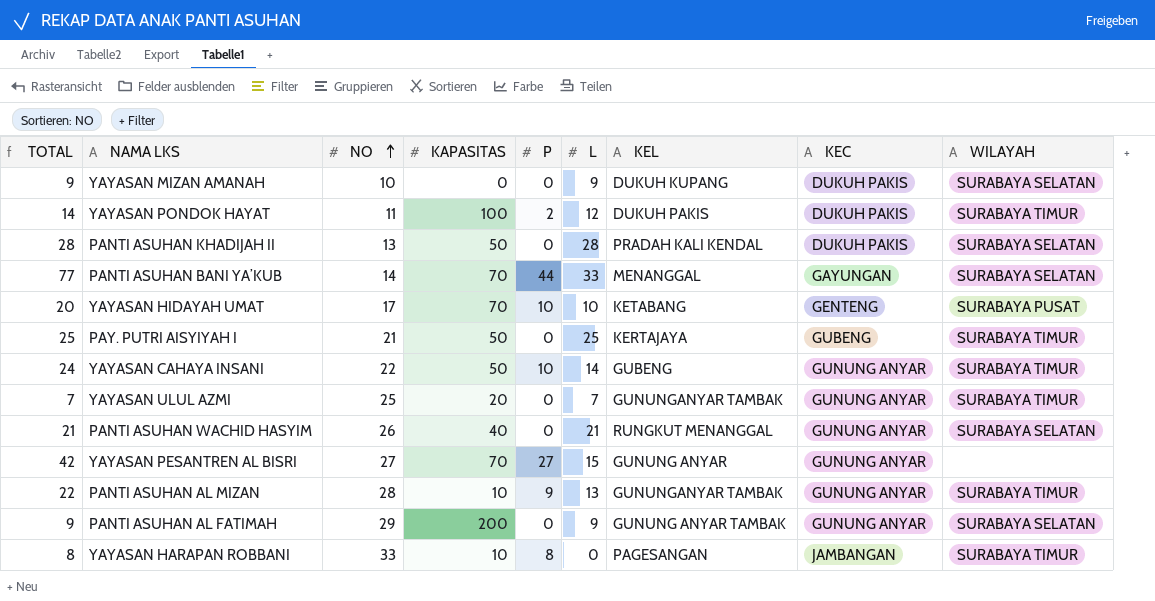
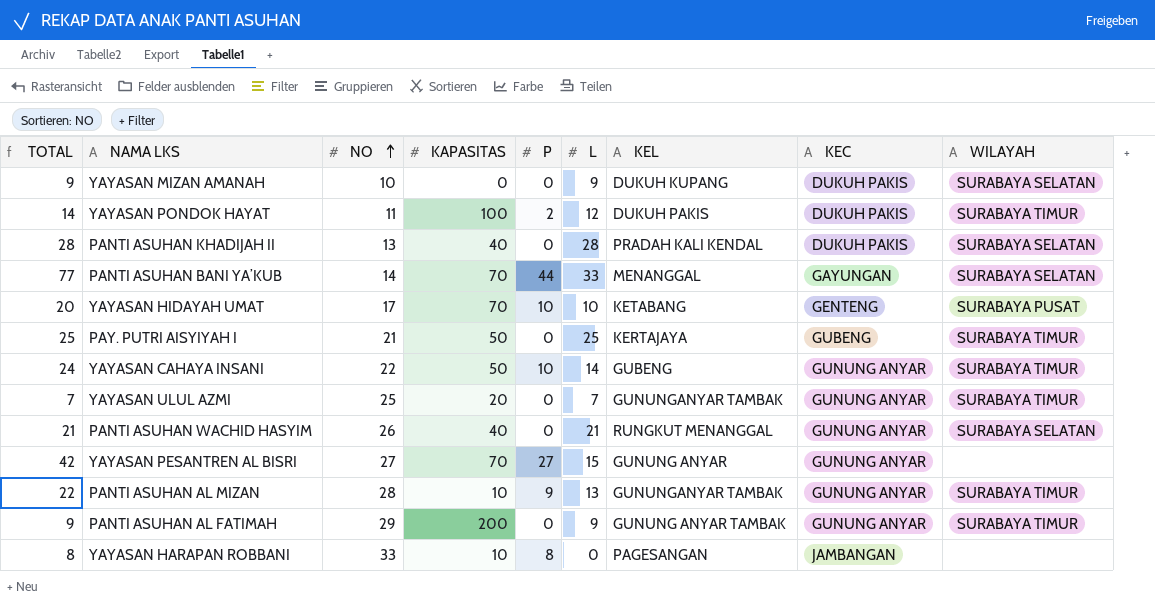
PANTI ASUHAN KHADIJAH II | KAPASITAS: 50 -> 40
PANTI ASUHAN AL FATIMAH | WILAYAH: SURABAYA SELATAN -> SURABAYA TIMUR
YAYASAN HARAPAN ROBBANI | WILAYAH: SURABAYA TIMUR -> none

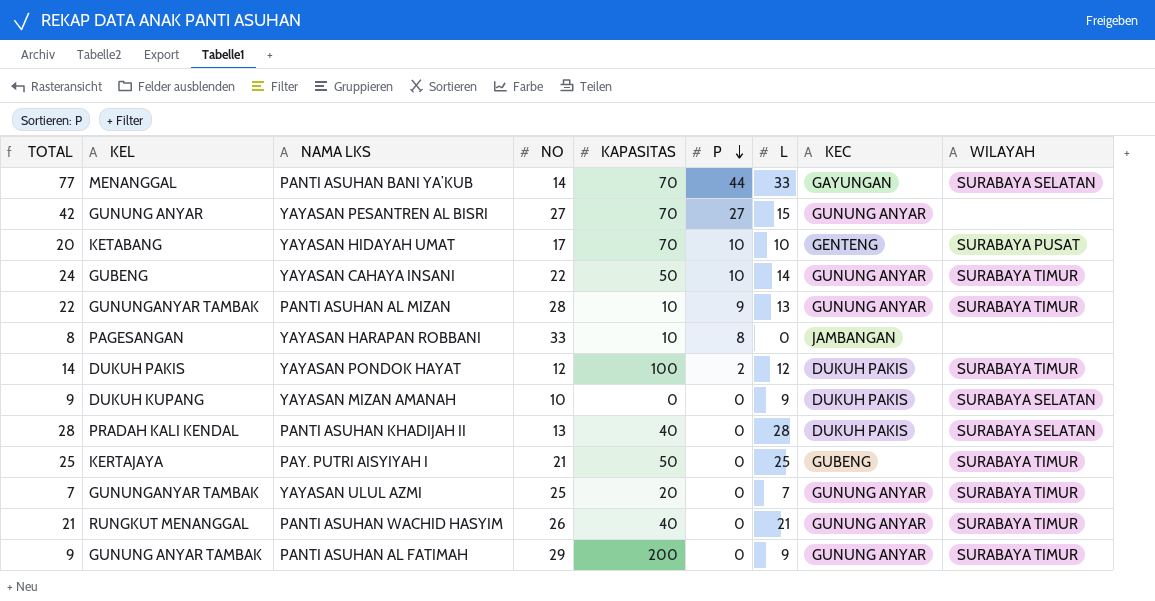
row order: NO ascending -> P descending
column KEL | position: 7 -> 2
YAYASAN PONDOK HAYAT | NO: 11 -> 12
PANTI ASUHAN WACHID HASYIM | WILAYAH: SURABAYA SELATAN -> SURABAYA TIMUR

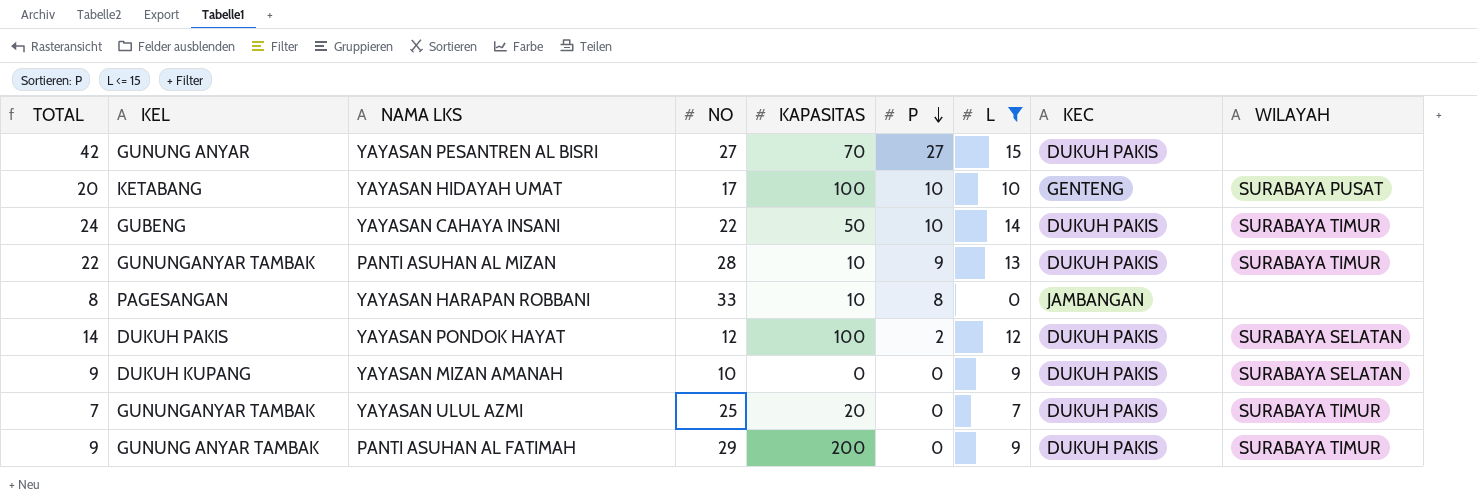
filter: none -> L <= 15
YAYASAN PESANTREN AL BISRI | KEC: GUNUNG ANYAR -> DUKUH PAKIS
YAYASAN HIDAYAH UMAT | KAPASITAS: 70 -> 100
YAYASAN CAHAYA INSANI | KEC: GUNUNG ANYAR -> DUKUH PAKIS
PANTI ASUHAN AL MIZAN | KEC: GUNUNG ANYAR -> DUKUH PAKIS
YAYASAN PONDOK HAYAT | WILAYAH: SURABAYA TIMUR -> SURABAYA SELATAN
YAYASAN ULUL AZMI | KEC: GUNUNG ANYAR -> DUKUH PAKIS
PANTI ASUHAN AL FATIMAH | KEC: GUNUNG ANYAR -> DUKUH PAKIS

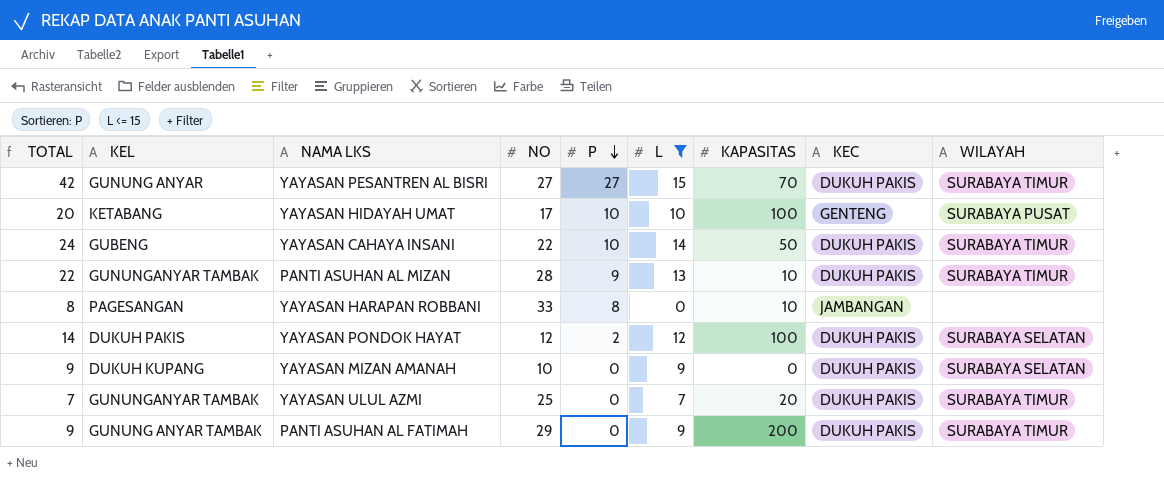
column KAPASITAS | position: 5 -> 7
YAYASAN PESANTREN AL BISRI | WILAYAH: none -> SURABAYA TIMUR

